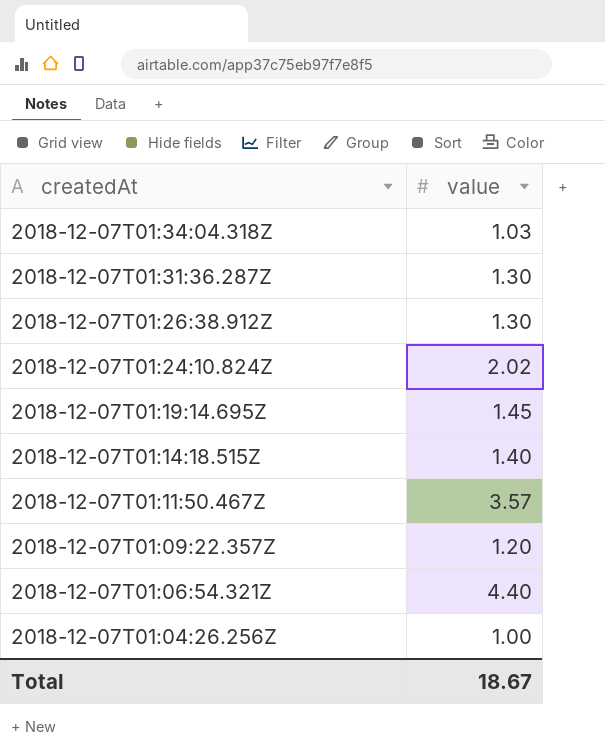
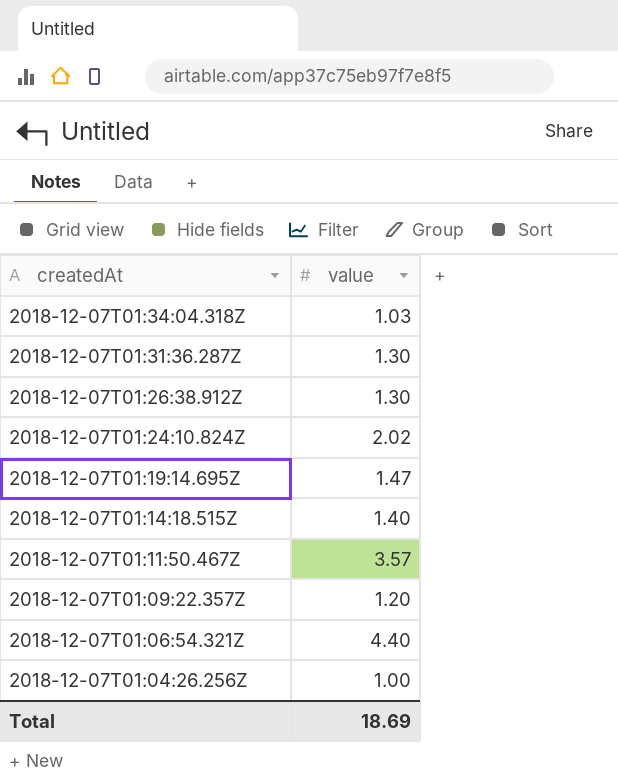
2018-12-07T01:19:14.695Z | value: 1.45 -> 1.47
Total | value: 18.67 -> 18.69

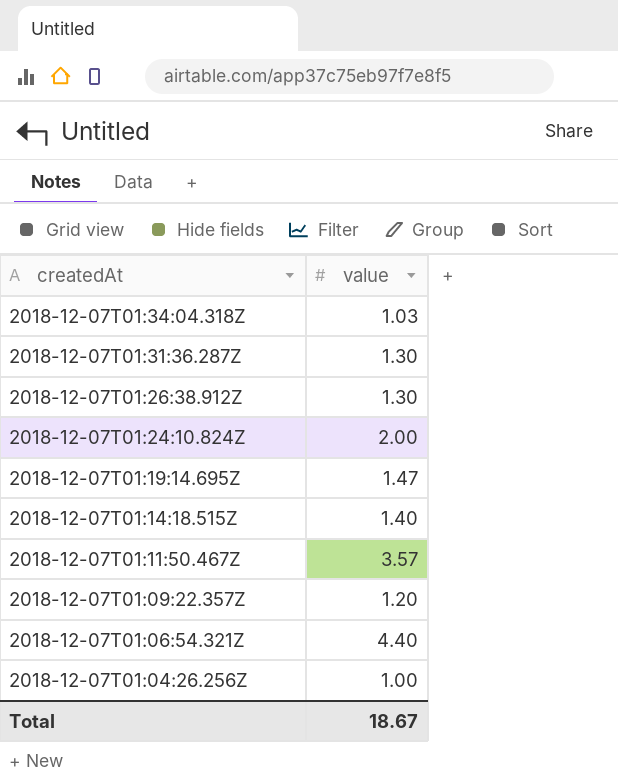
2018-12-07T01:24:10.824Z | value: 2.02 -> 2.00
Total | value: 18.69 -> 18.67

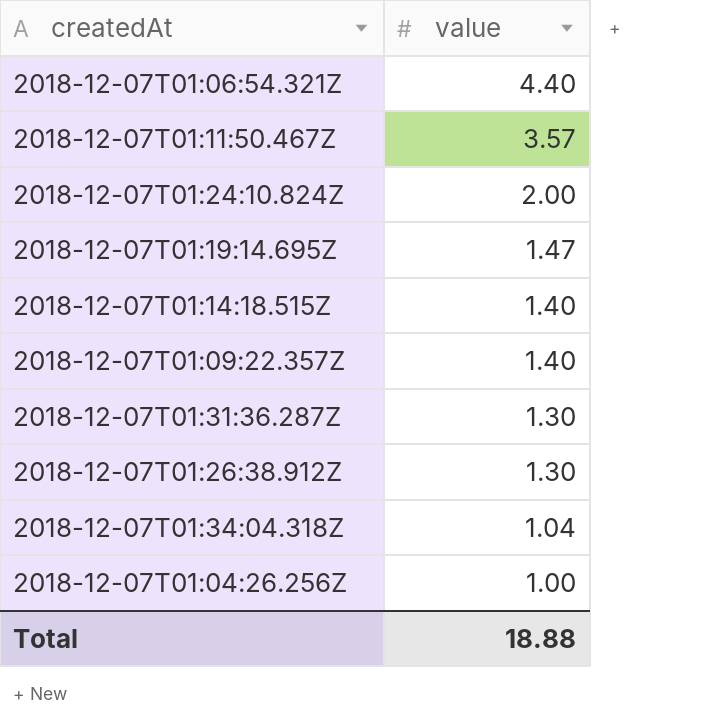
row order: createdAt descending -> value descending
2018-12-07T01:09:22.357Z | value: 1.20 -> 1.40
2018-12-07T01:34:04.318Z | value: 1.03 -> 1.04
Total | value: 18.67 -> 18.88

